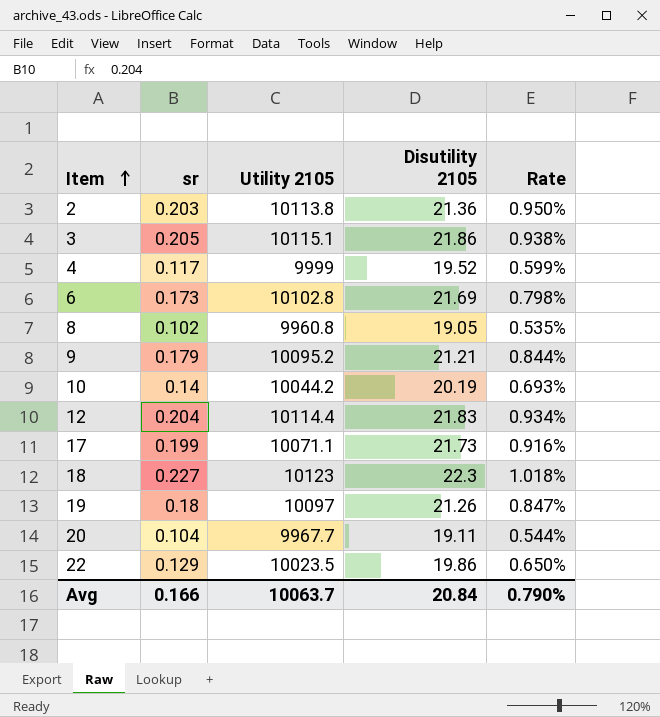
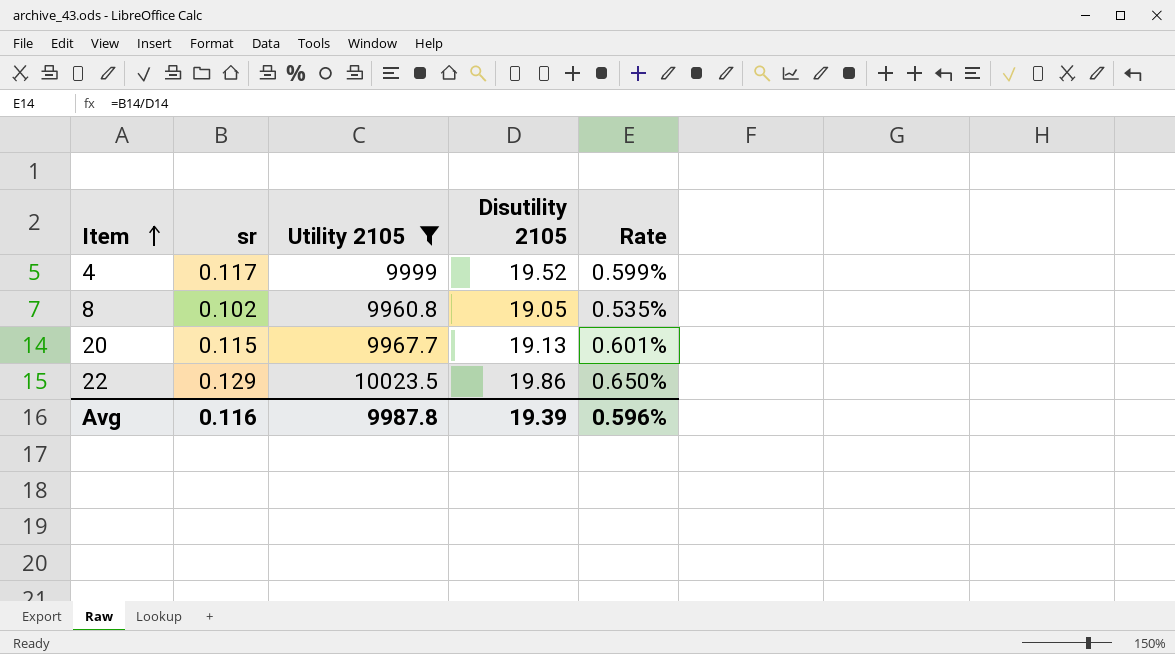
filter: none -> Utility 2105 <= 10023.5
20 | sr: 0.104 -> 0.115
20 | Disutility 2105: 19.11 -> 19.13
20 | Rate: 0.544% -> 0.601%
Avg | sr: 0.166 -> 0.116
Avg | Utility 2105: 10063.7 -> 9987.8
Avg | Disutility 2105: 20.84 -> 19.39
Avg | Rate: 0.790% -> 0.596%

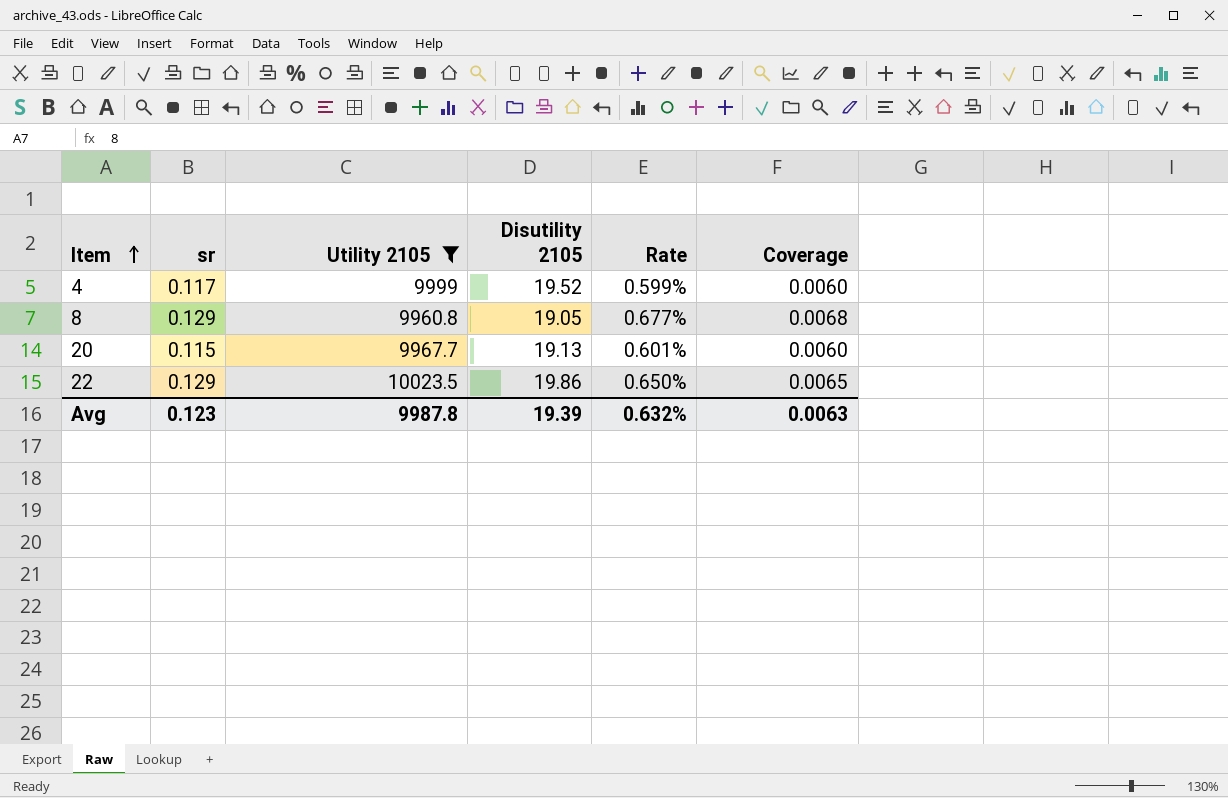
column Coverage | formula: none -> [sr] / [Disutility 2105]
8 | sr: 0.102 -> 0.129
8 | Rate: 0.535% -> 0.677%
Avg | sr: 0.116 -> 0.123
Avg | Rate: 0.596% -> 0.632%

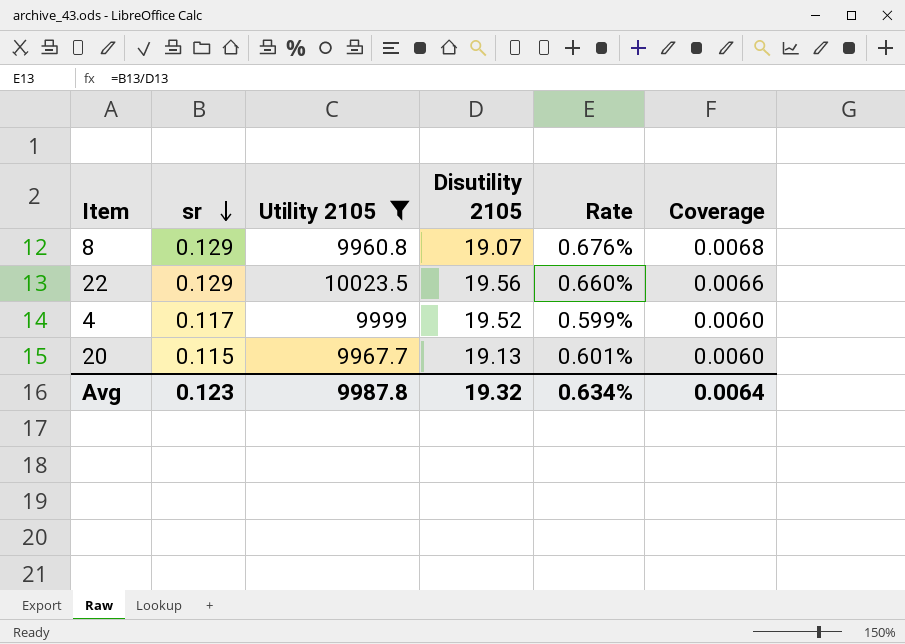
row order: Item ascending -> sr descending
8 | Disutility 2105: 19.05 -> 19.07
8 | Rate: 0.677% -> 0.676%
22 | Disutility 2105: 19.86 -> 19.56
22 | Rate: 0.650% -> 0.660%
22 | Coverage: 0.0065 -> 0.0066
Avg | Disutility 2105: 19.39 -> 19.32
Avg | Rate: 0.632% -> 0.634%
Avg | Coverage: 0.0063 -> 0.0064

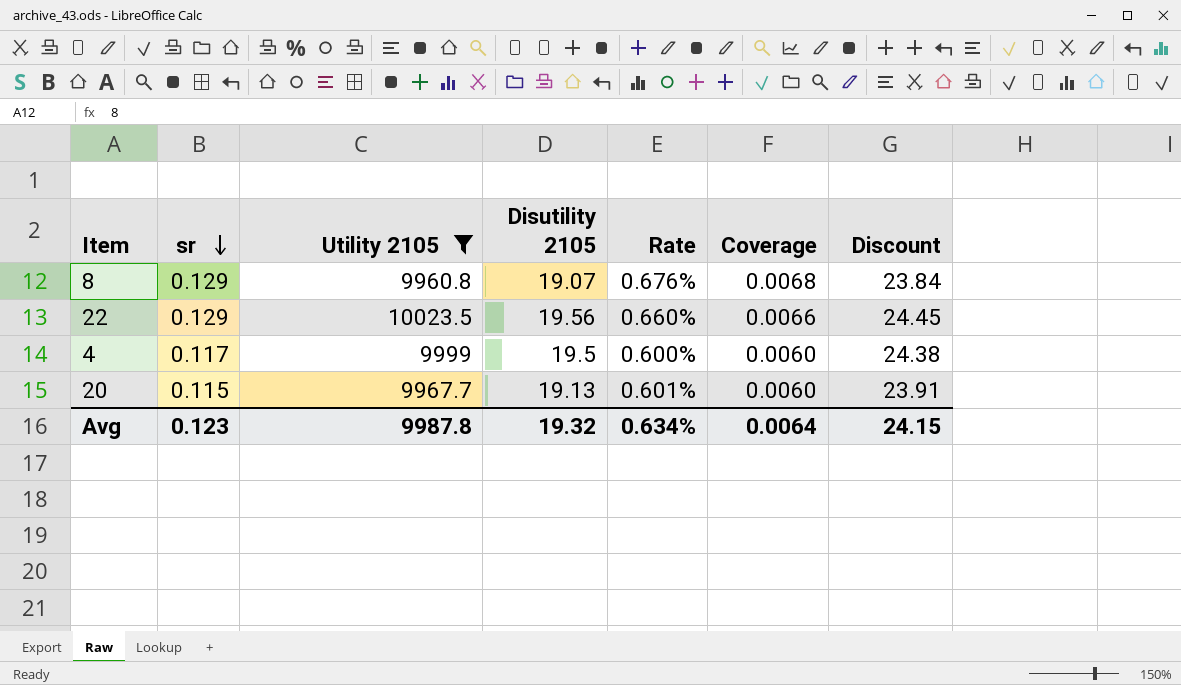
column Discount | formula: none -> [Disutility 2105] * 1.25
4 | Disutility 2105: 19.52 -> 19.5
4 | Rate: 0.599% -> 0.600%

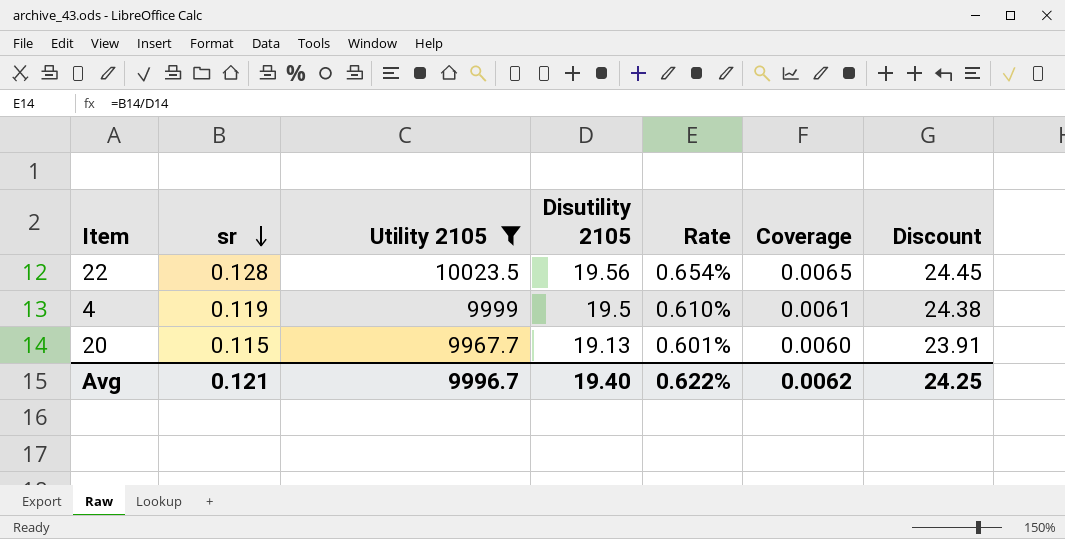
row 8: 0.129 | 9960.8 | 19.07 | 0.676% | 0.0068 | 23.84 -> none
22 | sr: 0.129 -> 0.128
22 | Rate: 0.660% -> 0.654%
22 | Coverage: 0.0066 -> 0.0065
4 | sr: 0.117 -> 0.119
4 | Rate: 0.600% -> 0.610%
4 | Coverage: 0.0060 -> 0.0061
Avg | sr: 0.123 -> 0.121
Avg | Utility 2105: 9987.8 -> 9996.7
Avg | Disutility 2105: 19.32 -> 19.40
Avg | Rate: 0.634% -> 0.622%
Avg | Coverage: 0.0064 -> 0.0062
Avg | Discount: 24.15 -> 24.25

